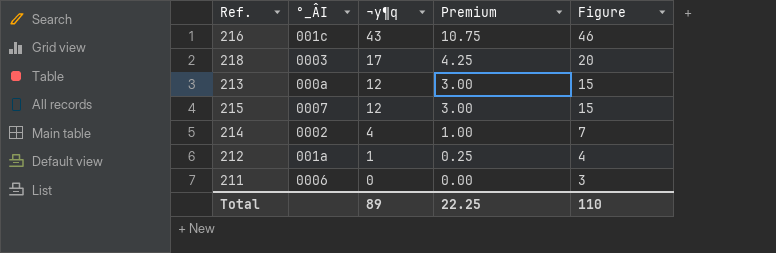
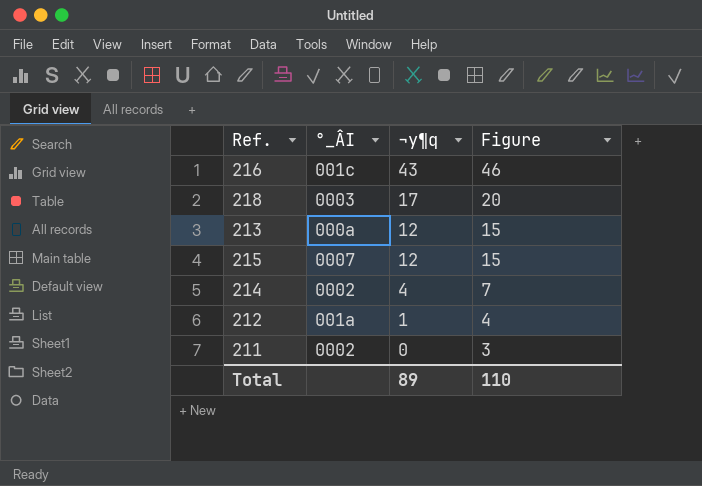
column Premium | formula: [¬y¶q] * 0.25 -> none
211 | °_ÂI: 0006 -> 0002

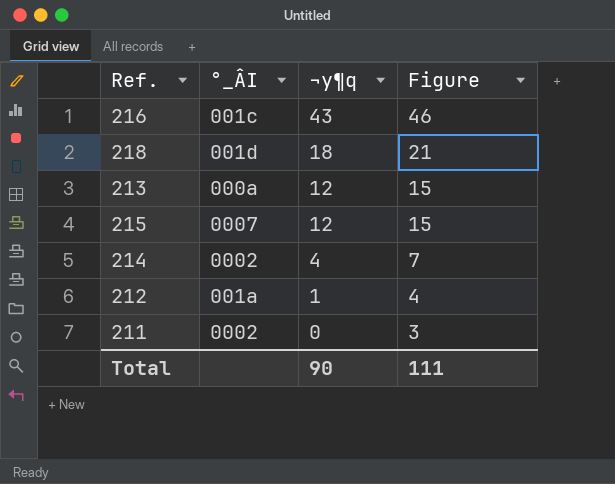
218 | °_ÂI: 0003 -> 001d
218 | ¬y¶q: 17 -> 18
218 | Figure: 20 -> 21
Total | ¬y¶q: 89 -> 90
Total | Figure: 110 -> 111

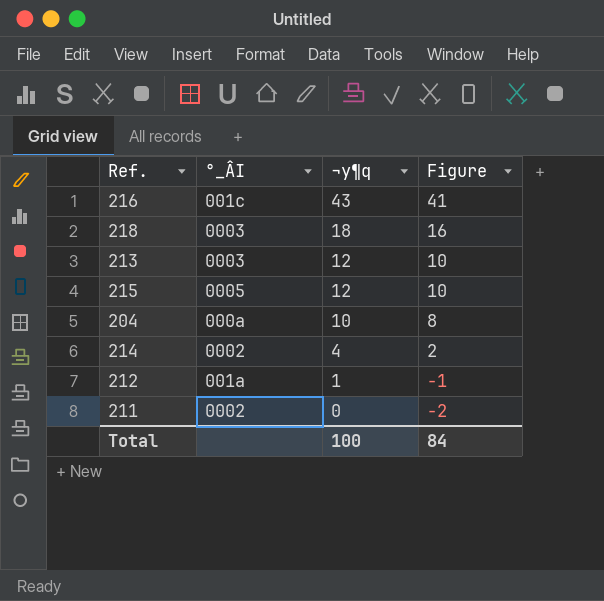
column Figure | formula: [¬y¶q] + 3 -> [¬y¶q] - 2
218 | °_ÂI: 001d -> 0003
213 | °_ÂI: 000a -> 0003
215 | °_ÂI: 0007 -> 0005
row 204: none -> 000a | 10 | 8
Total | ¬y¶q: 90 -> 100
Total | Figure: 111 -> 84

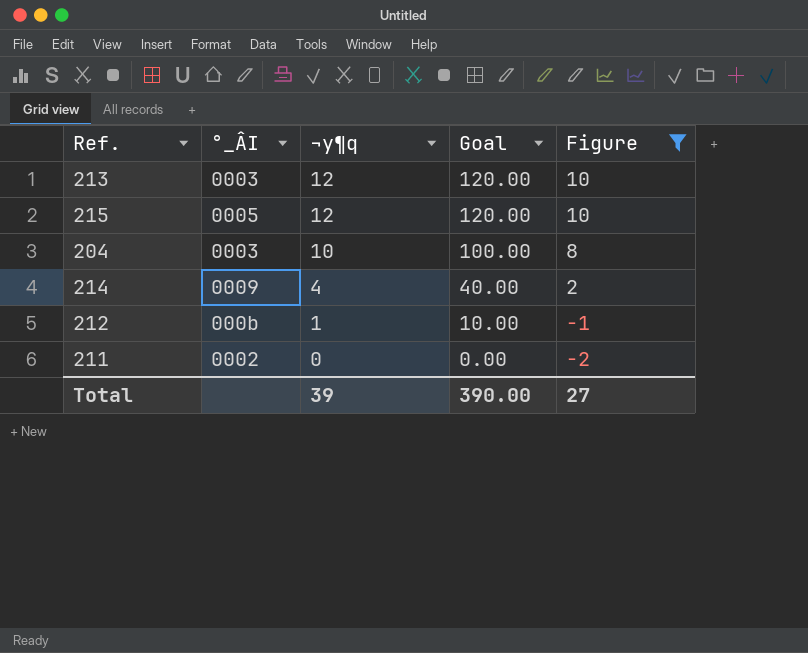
filter: none -> Figure <= 10
column Goal | formula: none -> [¬y¶q] * 10
204 | °_ÂI: 000a -> 0003
214 | °_ÂI: 0002 -> 0009
212 | °_ÂI: 001a -> 000b
Total | ¬y¶q: 100 -> 39
Total | Figure: 84 -> 27

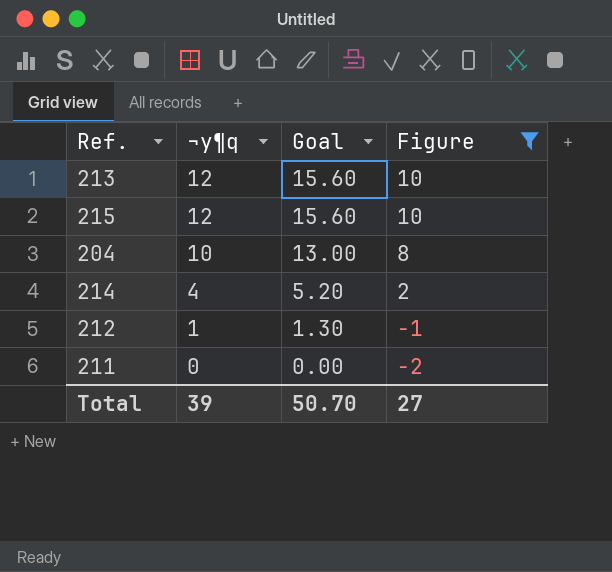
column °_ÂI | position: 2 -> none
column Goal | formula: [¬y¶q] * 10 -> [¬y¶q] * 1.3
Total | Goal: 390.00 -> 50.70

